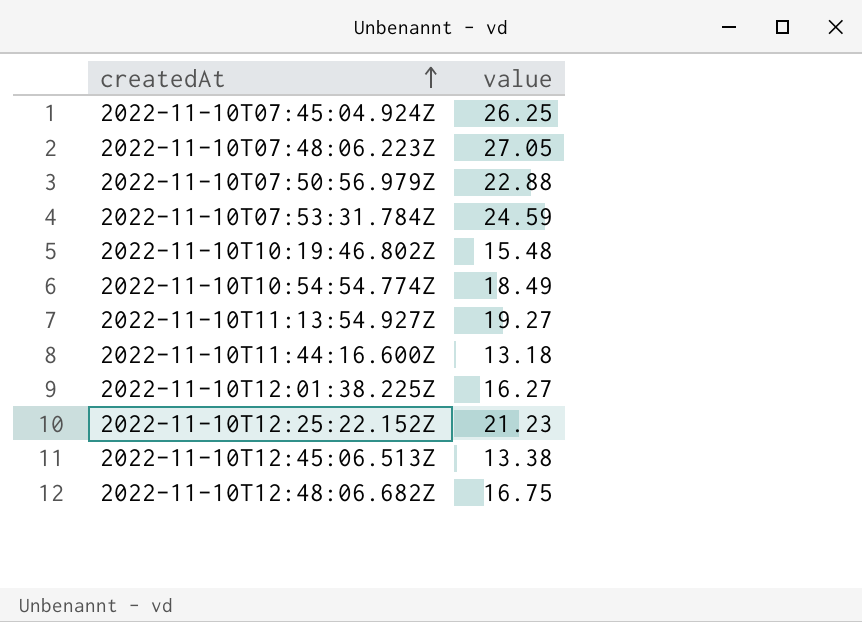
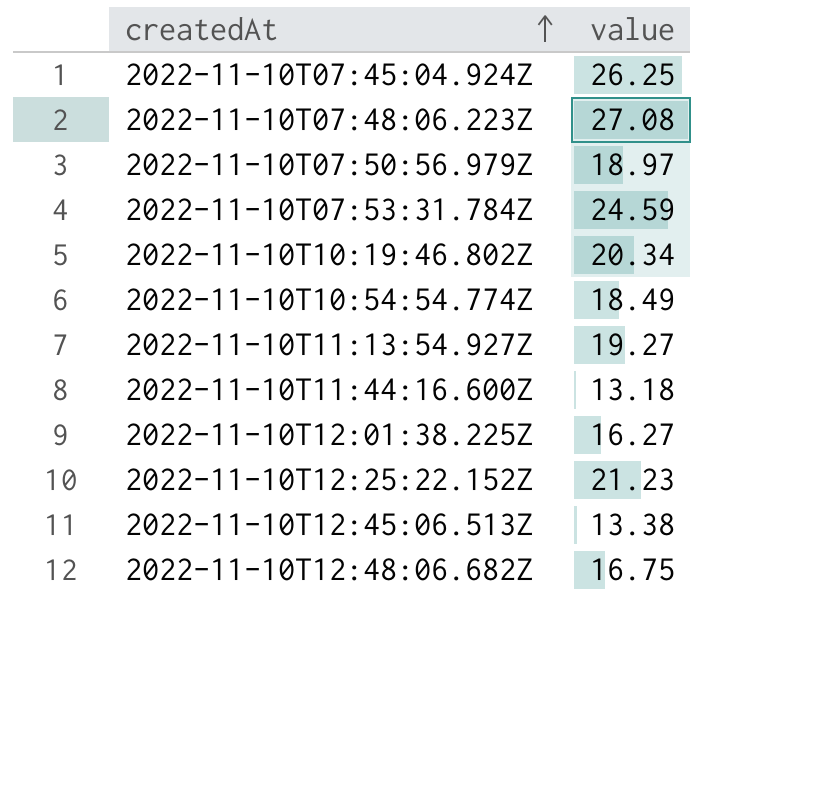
2022-11-10T07:48:06.223Z | value: 27.05 -> 27.08
2022-11-10T07:50:56.979Z | value: 22.88 -> 18.97
2022-11-10T10:19:46.802Z | value: 15.48 -> 20.34

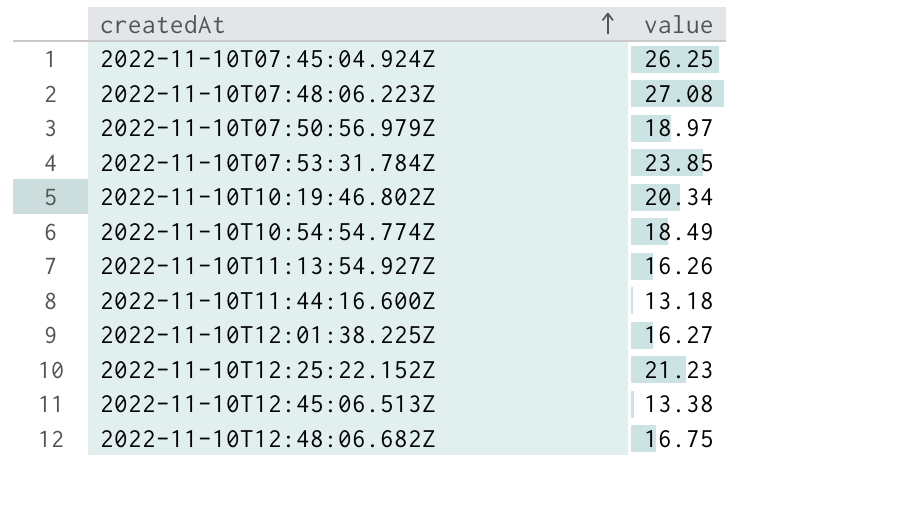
2022-11-10T07:53:31.784Z | value: 24.59 -> 23.85
2022-11-10T11:13:54.927Z | value: 19.27 -> 16.26

